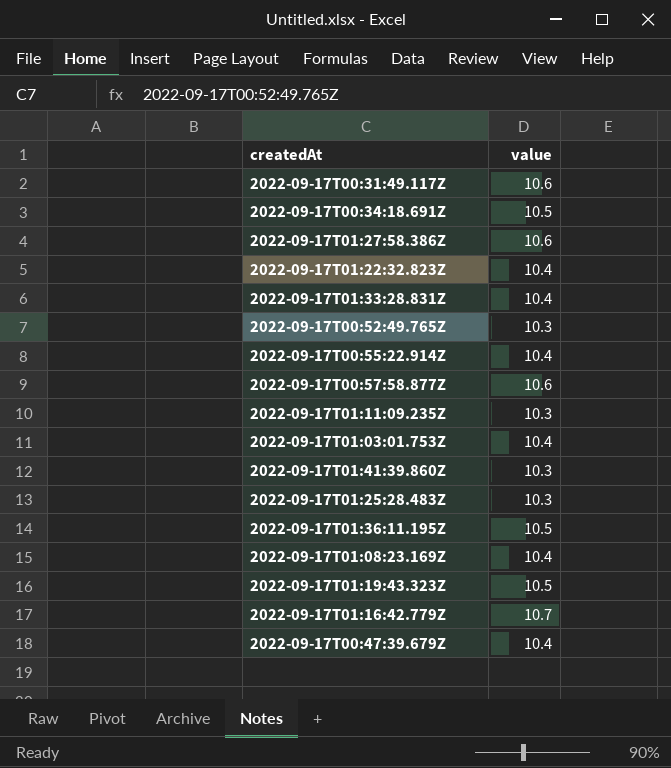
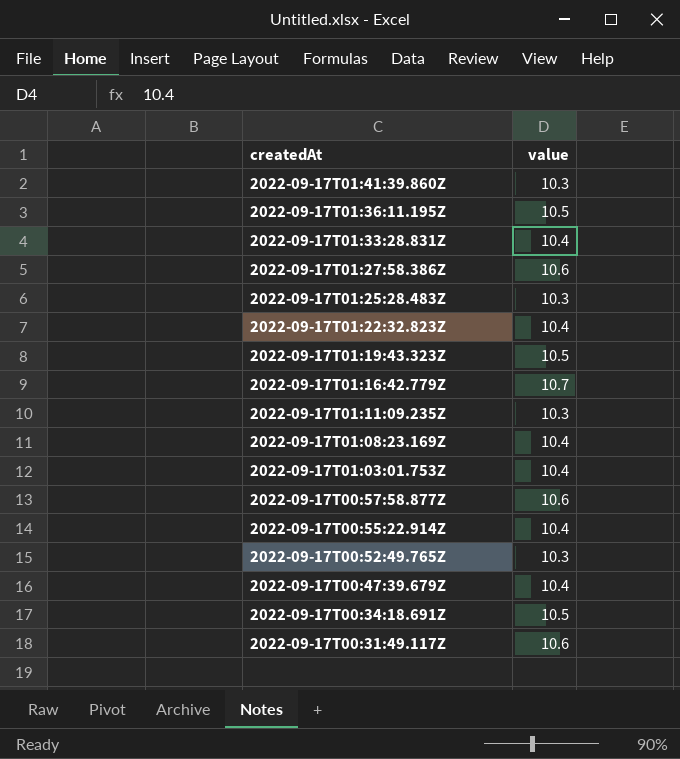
row order: none -> createdAt descending

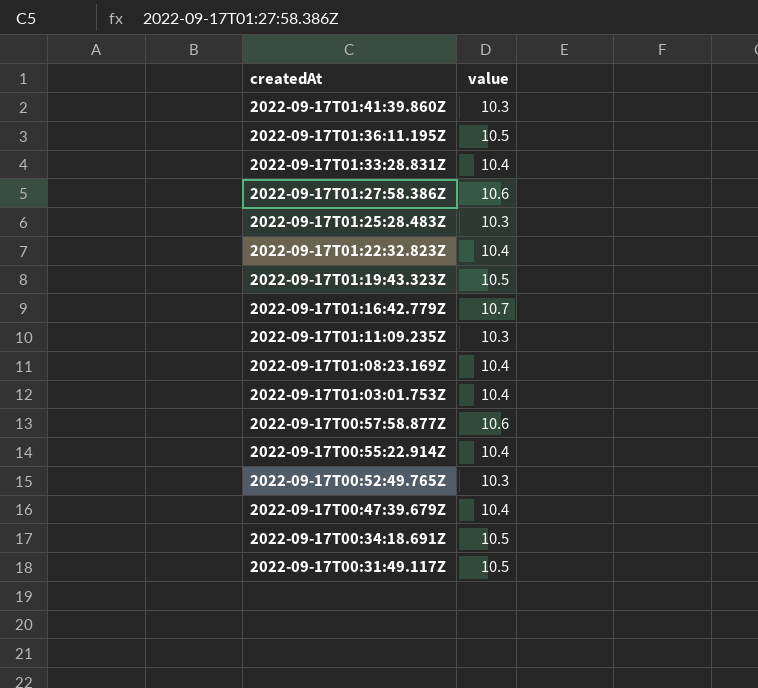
2022-09-17T00:31:49.117Z | value: 10.6 -> 10.5

